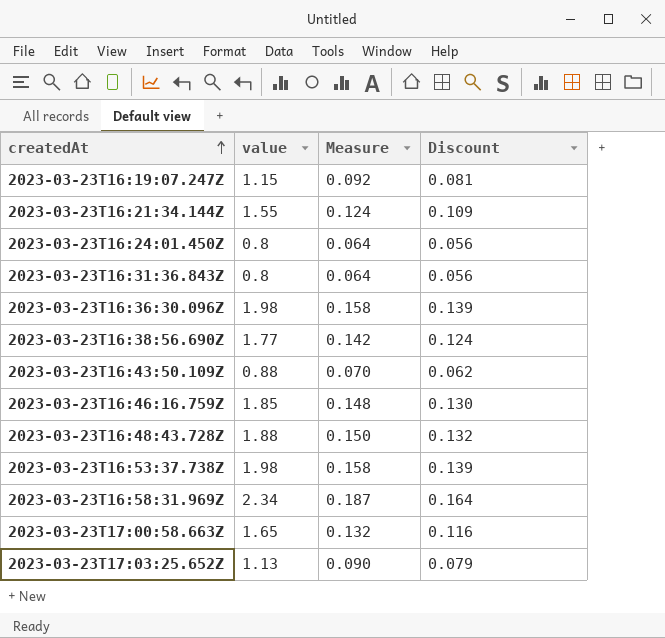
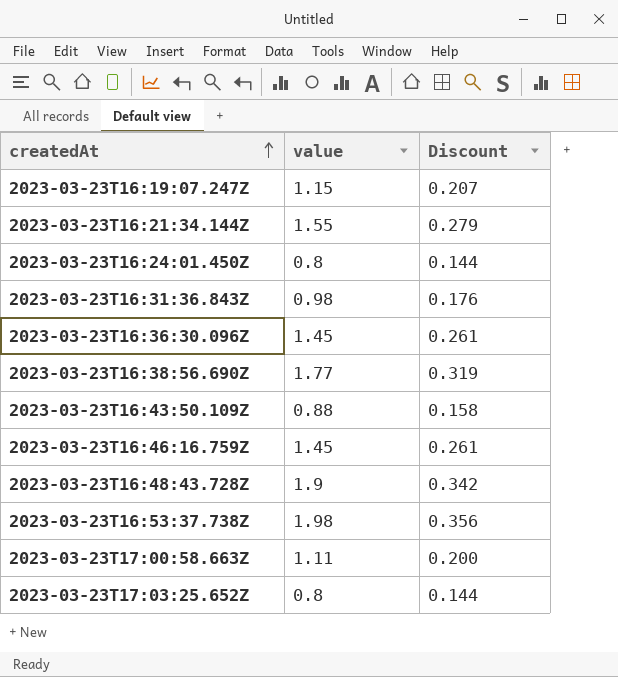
column Measure | formula: [value] * 0.08 -> none
column Discount | formula: [value] * 0.07 -> [value] * 0.18
row 2023-03-23T16:58:31.969Z: 2.34 | 0.187 | 0.164 -> none
2023-03-23T16:31:36.843Z | value: 0.8 -> 0.98
2023-03-23T16:36:30.096Z | value: 1.98 -> 1.45
2023-03-23T16:46:16.759Z | value: 1.85 -> 1.45
2023-03-23T16:48:43.728Z | value: 1.88 -> 1.9
2023-03-23T17:00:58.663Z | value: 1.65 -> 1.11
2023-03-23T17:03:25.652Z | value: 1.13 -> 0.8

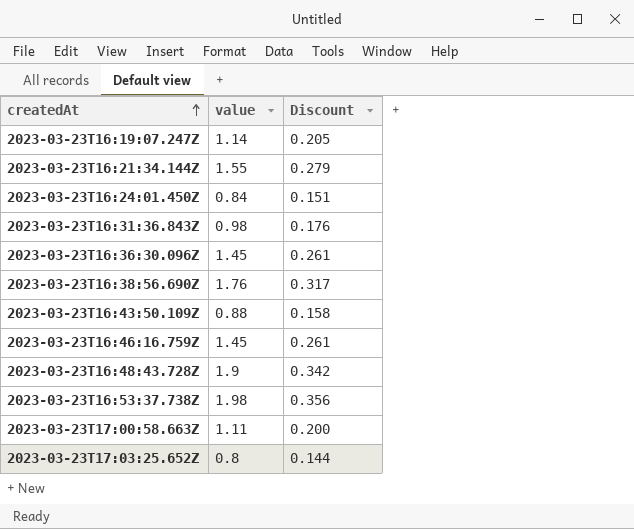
2023-03-23T16:19:07.247Z | value: 1.15 -> 1.14
2023-03-23T16:19:07.247Z | Discount: 0.207 -> 0.205
2023-03-23T16:24:01.450Z | value: 0.8 -> 0.84
2023-03-23T16:24:01.450Z | Discount: 0.144 -> 0.151
2023-03-23T16:38:56.690Z | value: 1.77 -> 1.76
2023-03-23T16:38:56.690Z | Discount: 0.319 -> 0.317

